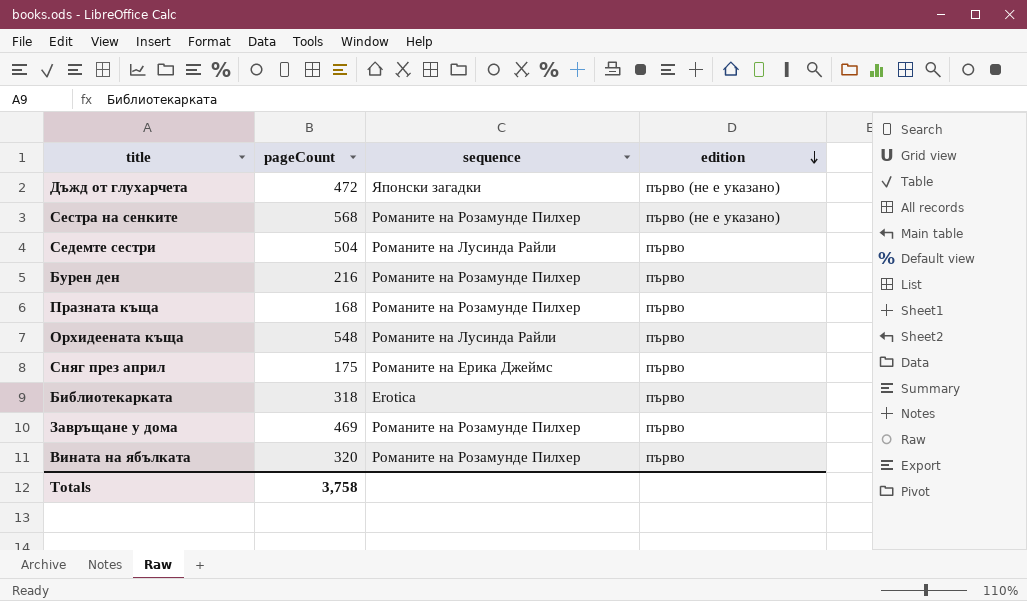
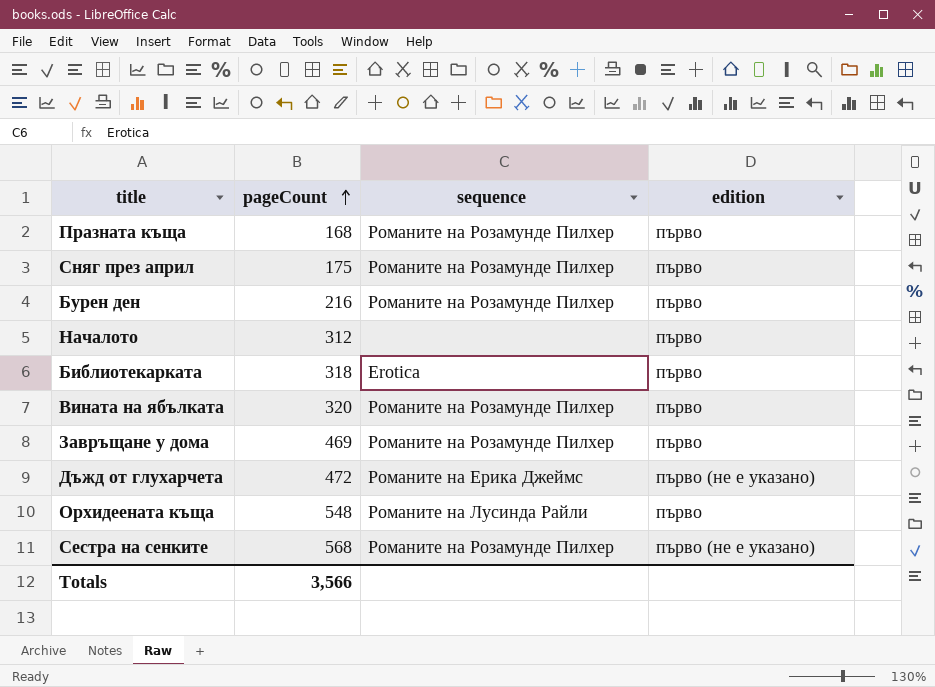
row order: edition descending -> pageCount ascending
row Седемте сестри: 504 | Романите на Лусинда Райли | първо -> none
Сняг през април | sequence: Романите на Ерика Джеймс -> Романите на Розамунде Пилхер
row Началото: none -> 312 | none | първо
Дъжд от глухарчета | sequence: Японски загадки -> Романите на Ерика Джеймс
Totals | pageCount: 3,758 -> 3,566

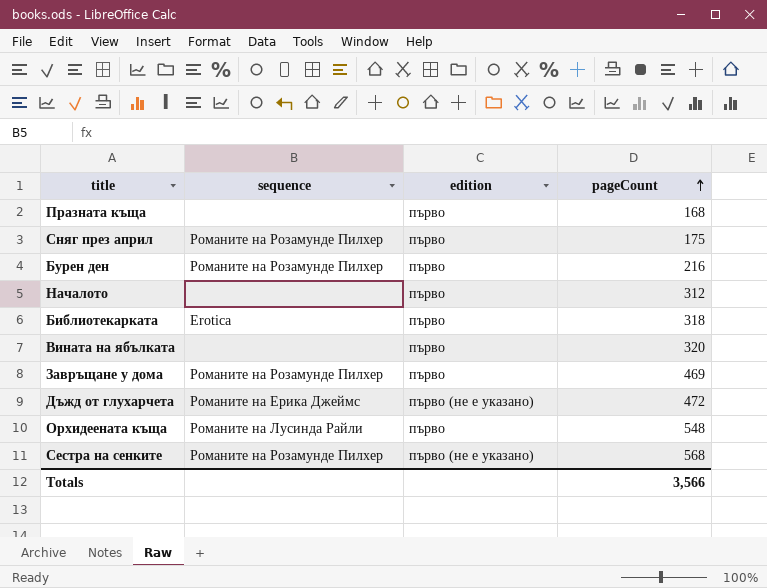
column pageCount | position: 2 -> 4
Празната къща | sequence: Романите на Розамунде Пилхер -> none
Вината на ябълката | sequence: Романите на Розамунде Пилхер -> none

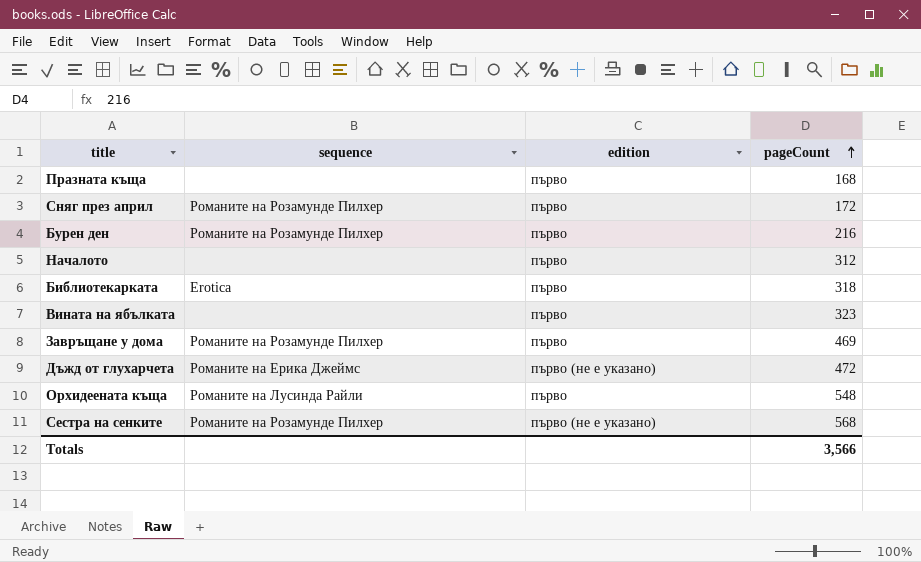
Сняг през април | pageCount: 175 -> 172
Вината на ябълката | pageCount: 320 -> 323

